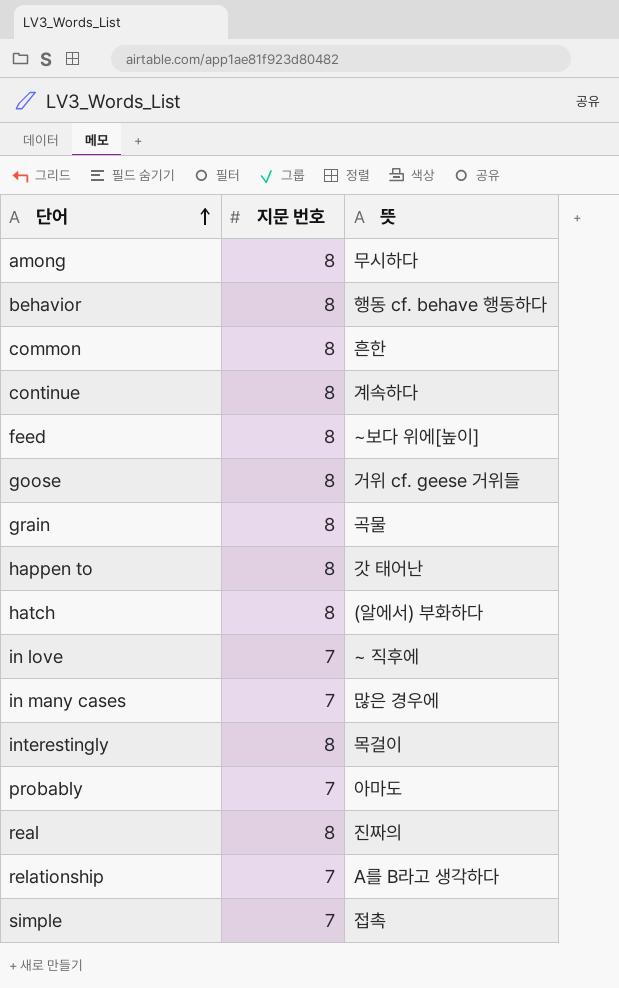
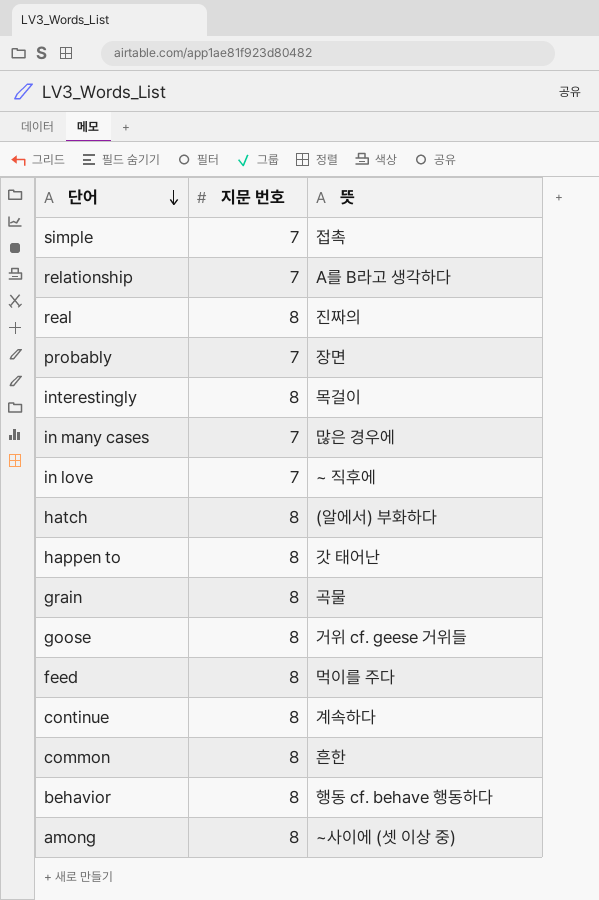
row order: 단어 ascending -> 단어 descending
probably | 뜻: 아마도 -> 장면
feed | 뜻: ~보다 위에[높이] -> 먹이를 주다
among | 뜻: 무시하다 -> ~사이에 (셋 이상 중)

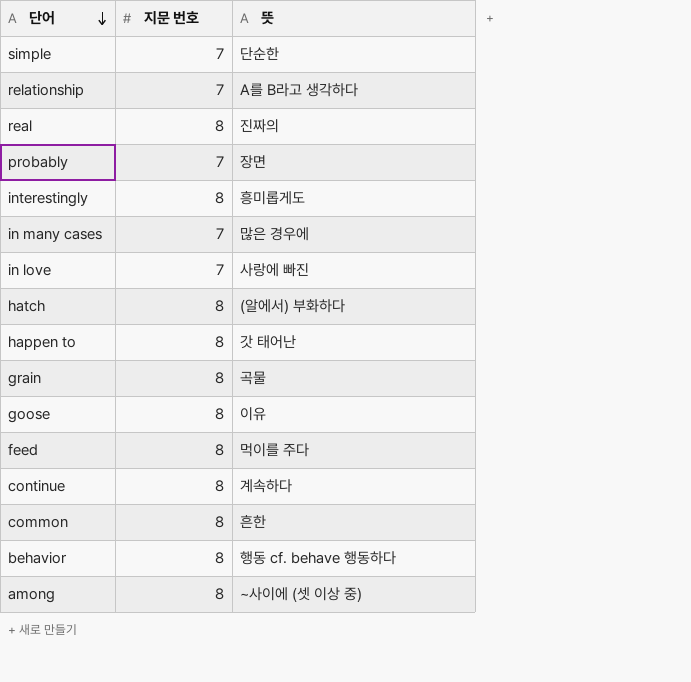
simple | 뜻: 접촉 -> 단순한
interestingly | 뜻: 목걸이 -> 흥미롭게도
in love | 뜻: ~ 직후에 -> 사랑에 빠진
goose | 뜻: 거위 cf. geese 거위들 -> 이유

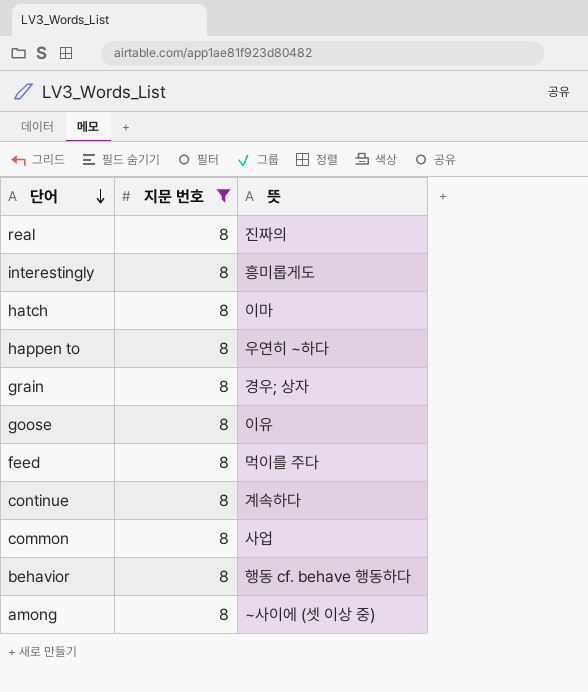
filter: none -> 지문 번호 = 8
hatch | 뜻: (알에서) 부화하다 -> 이마
happen to | 뜻: 갓 태어난 -> 우연히 ~하다
grain | 뜻: 곡물 -> 경우; 상자
common | 뜻: 흔한 -> 사업

